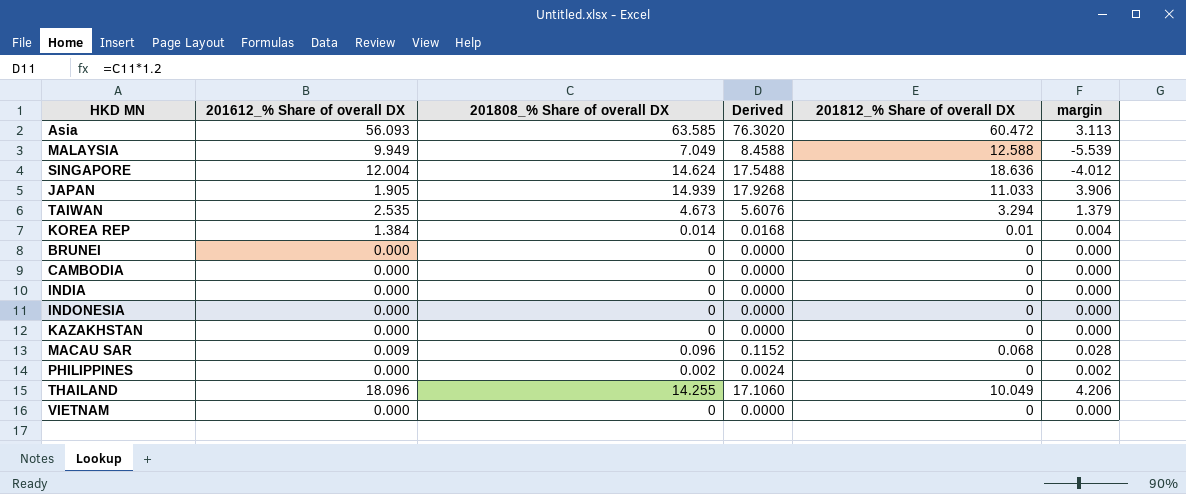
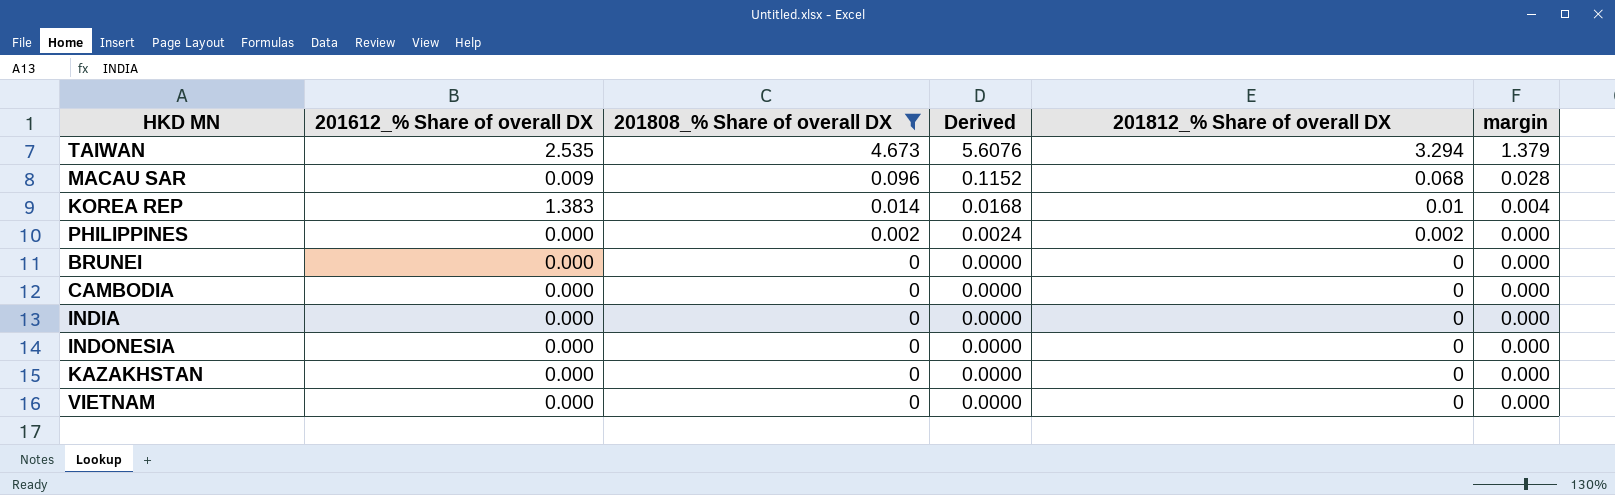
filter: none -> 201808_% Share of overall DX <= 4.673
row order: none -> 201808_% Share of overall DX descending
KOREA REP | 201612_% Share of overall DX: 1.384 -> 1.383
PHILIPPINES | 201812_% Share of overall DX: 0 -> 0.002
PHILIPPINES | margin: 0.002 -> 0.000

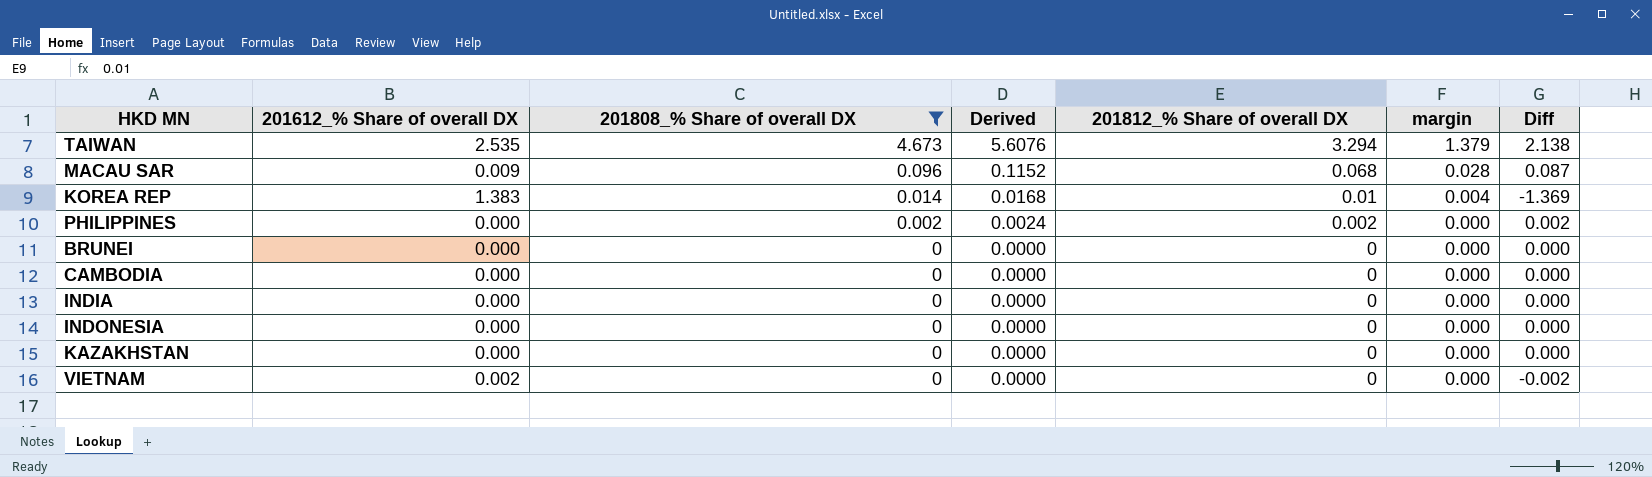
column Diff | formula: none -> [201808_% Share of overall DX] - [201612_% Share of overall DX]
VIETNAM | 201612_% Share of overall DX: 0.000 -> 0.002

